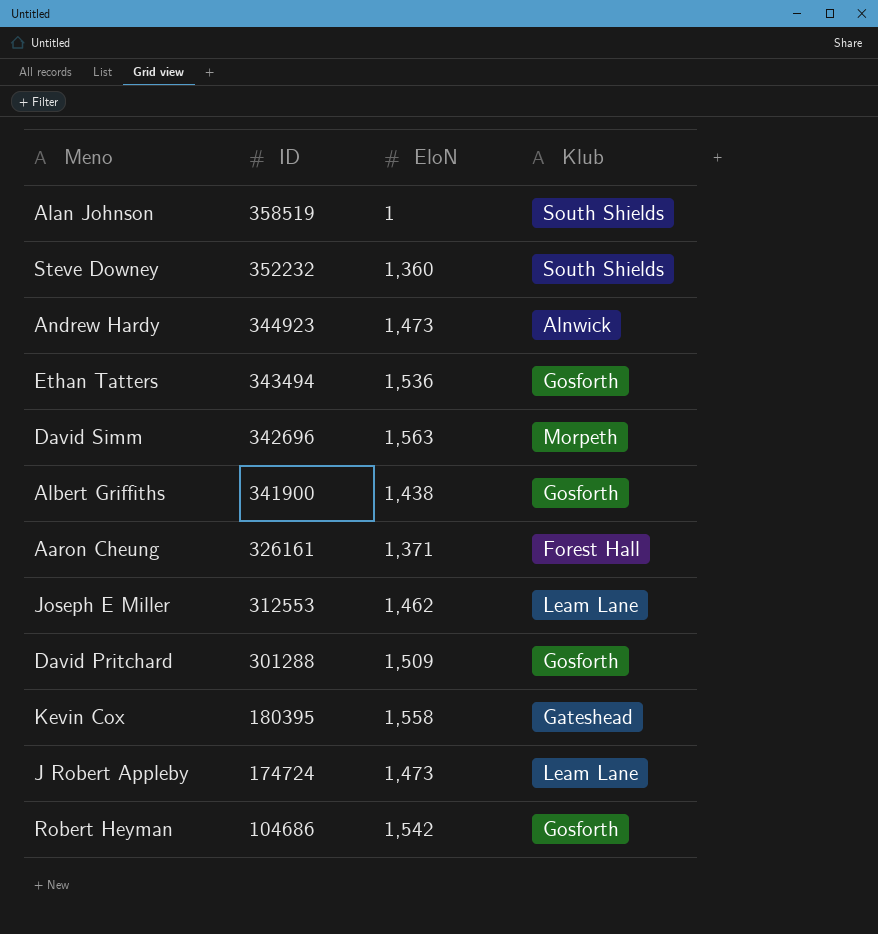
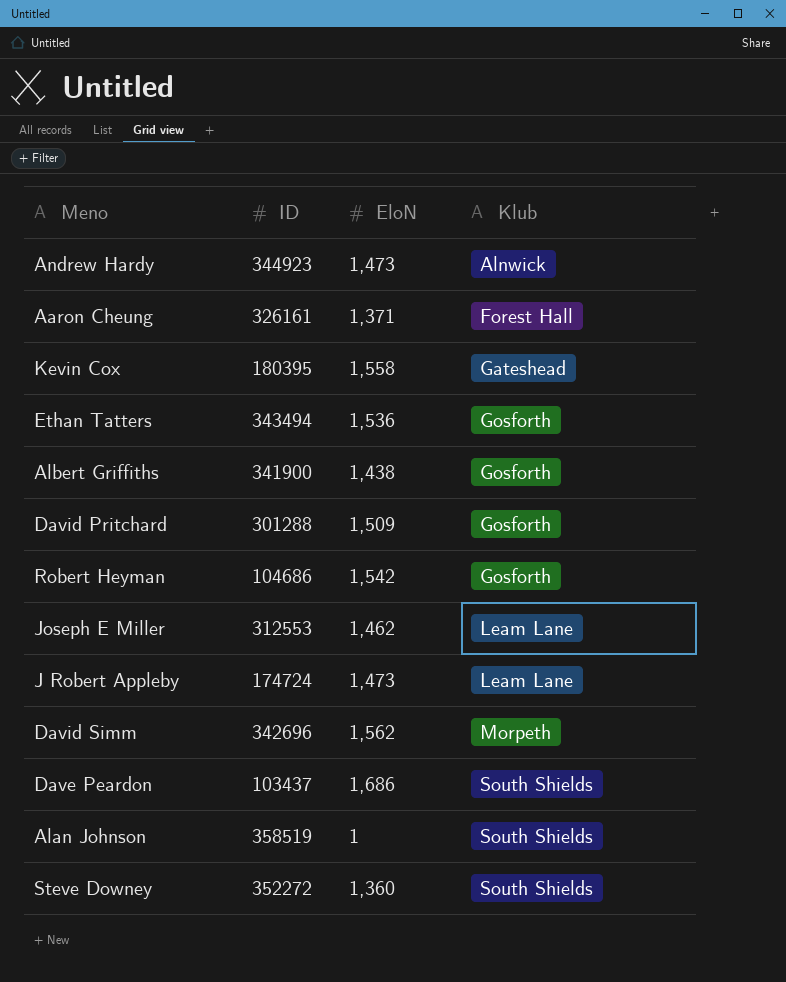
row order: ID descending -> Klub ascending
David Simm | EloN: 1,563 -> 1,562
row Dave Peardon: none -> 103437 | 1,686 | South Shields
Steve Downey | ID: 352232 -> 352272

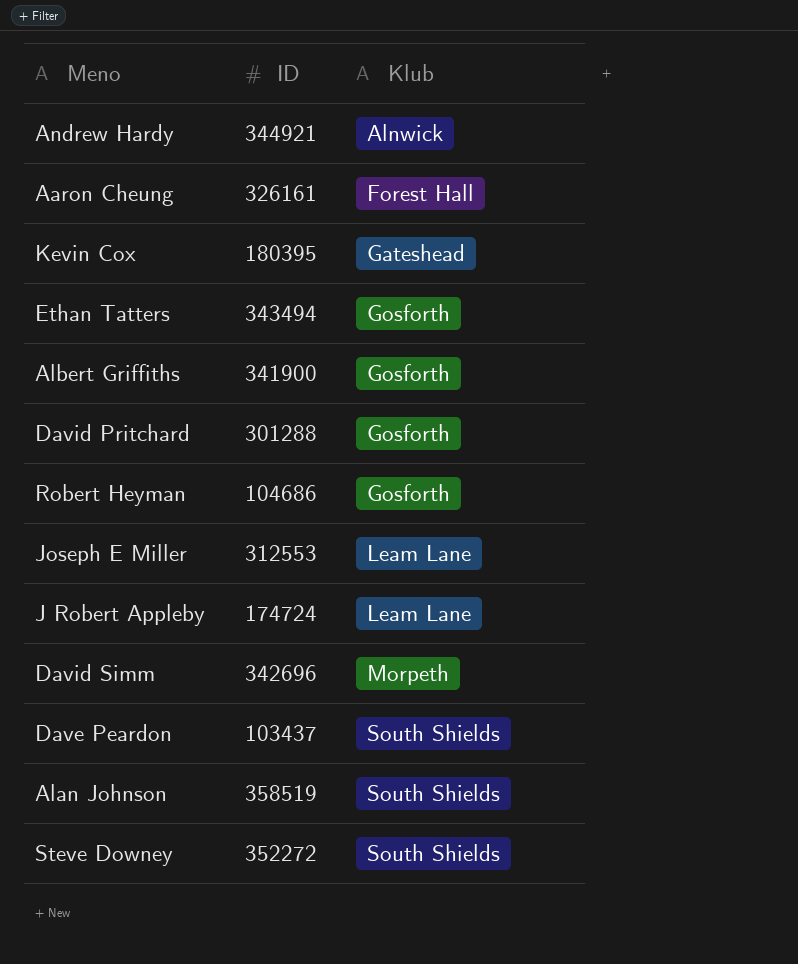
column EloN | position: 3 -> none
Andrew Hardy | ID: 344923 -> 344921

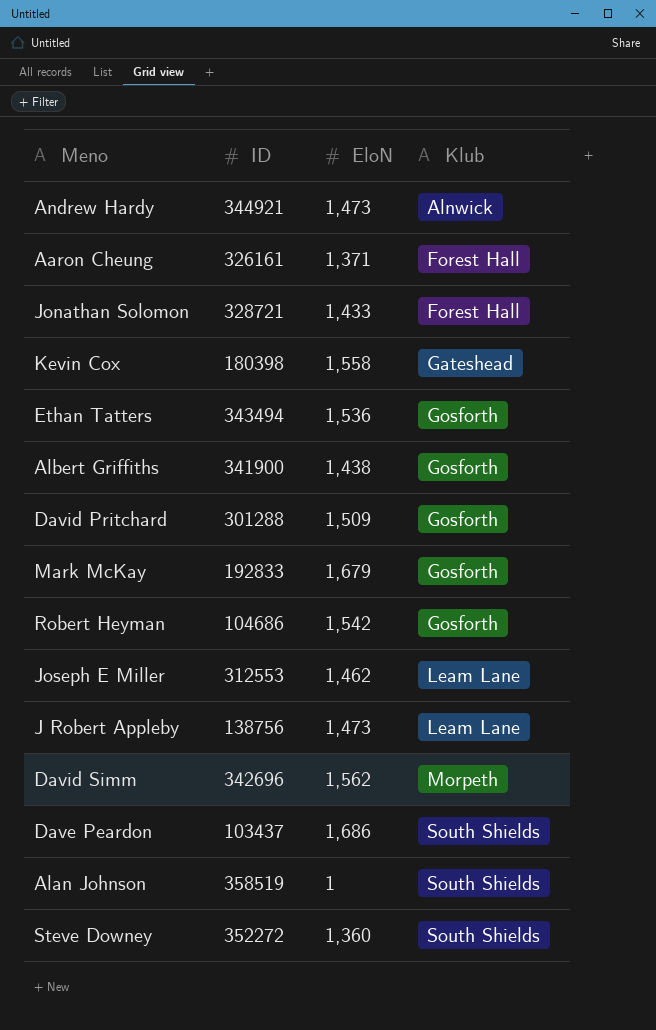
column EloN | position: none -> 3
row Jonathan Solomon: none -> 328721 | 1,433 | Forest Hall
Kevin Cox | ID: 180395 -> 180398
row Mark McKay: none -> 192833 | 1,679 | Gosforth
J Robert Appleby | ID: 174724 -> 138756

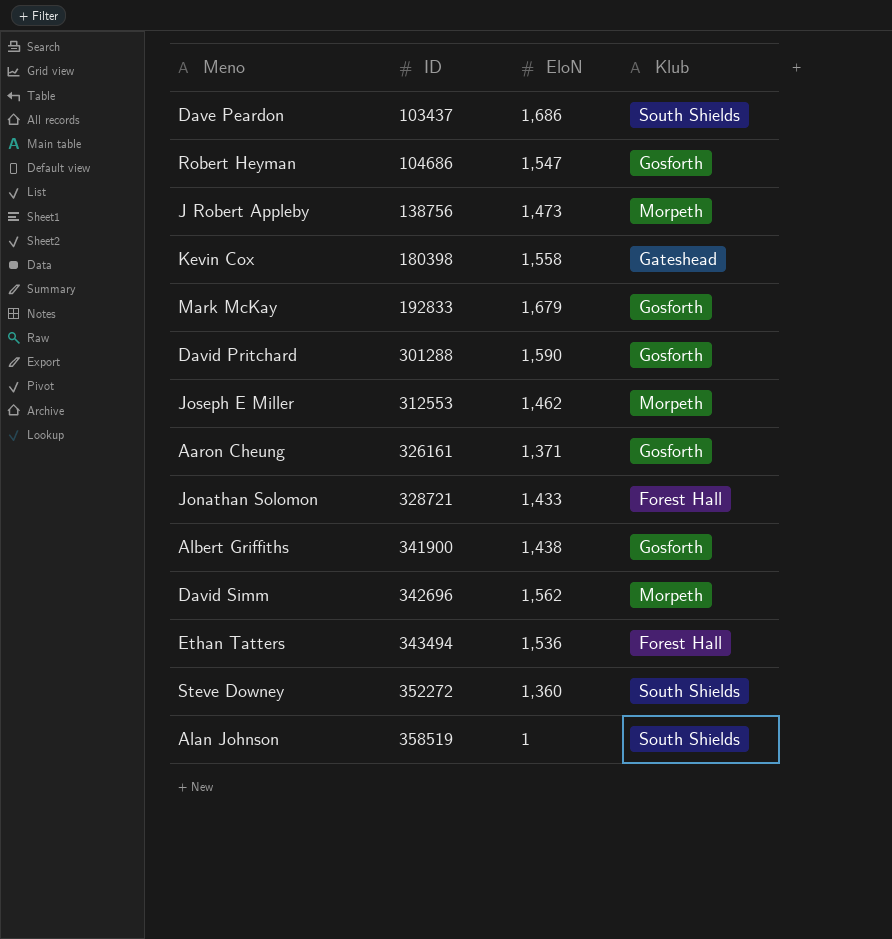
row order: Klub ascending -> ID ascending
row Andrew Hardy: 344921 | 1,473 | Alnwick -> none
Robert Heyman | EloN: 1,542 -> 1,547
J Robert Appleby | Klub: Leam Lane -> Morpeth
David Pritchard | EloN: 1,509 -> 1,590
Joseph E Miller | Klub: Leam Lane -> Morpeth
Aaron Cheung | Klub: Forest Hall -> Gosforth
Ethan Tatters | Klub: Gosforth -> Forest Hall

